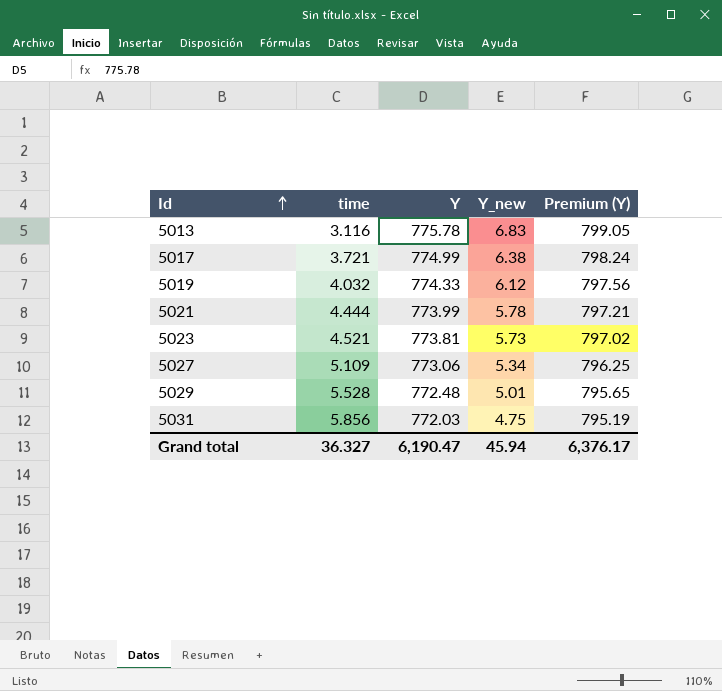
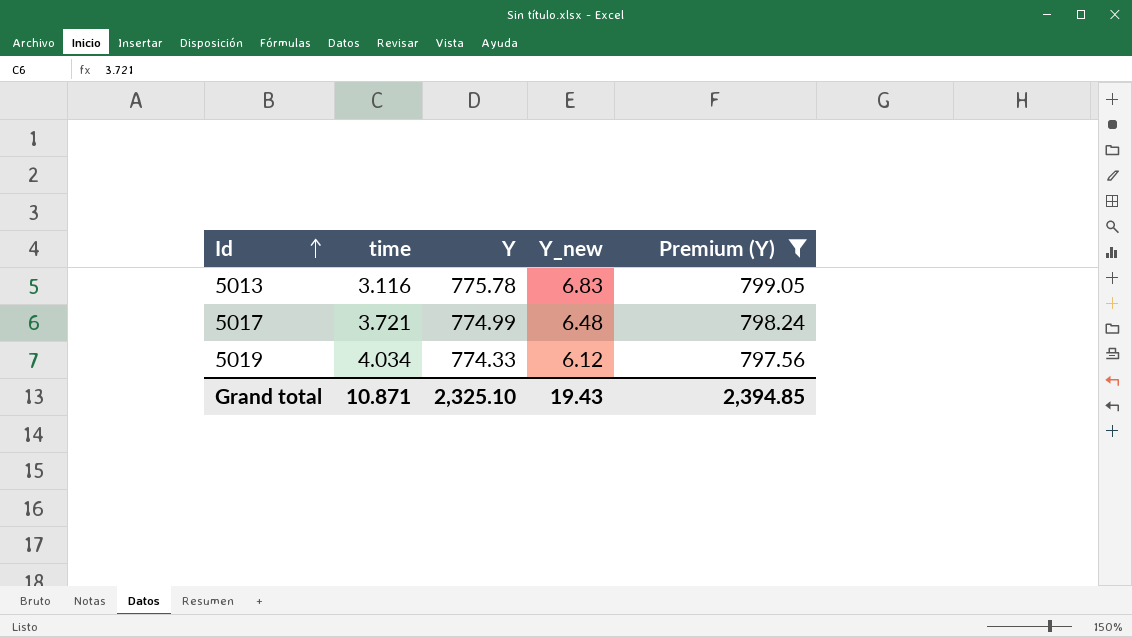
filter: none -> Premium (Y) >= 797.56
5017 | Y_new: 6.38 -> 6.48
5019 | time: 4.032 -> 4.034
Grand total | time: 36.327 -> 10.871
Grand total | Y: 6,190.47 -> 2,325.10
Grand total | Y_new: 45.94 -> 19.43
Grand total | Premium (Y): 6,376.17 -> 2,394.85

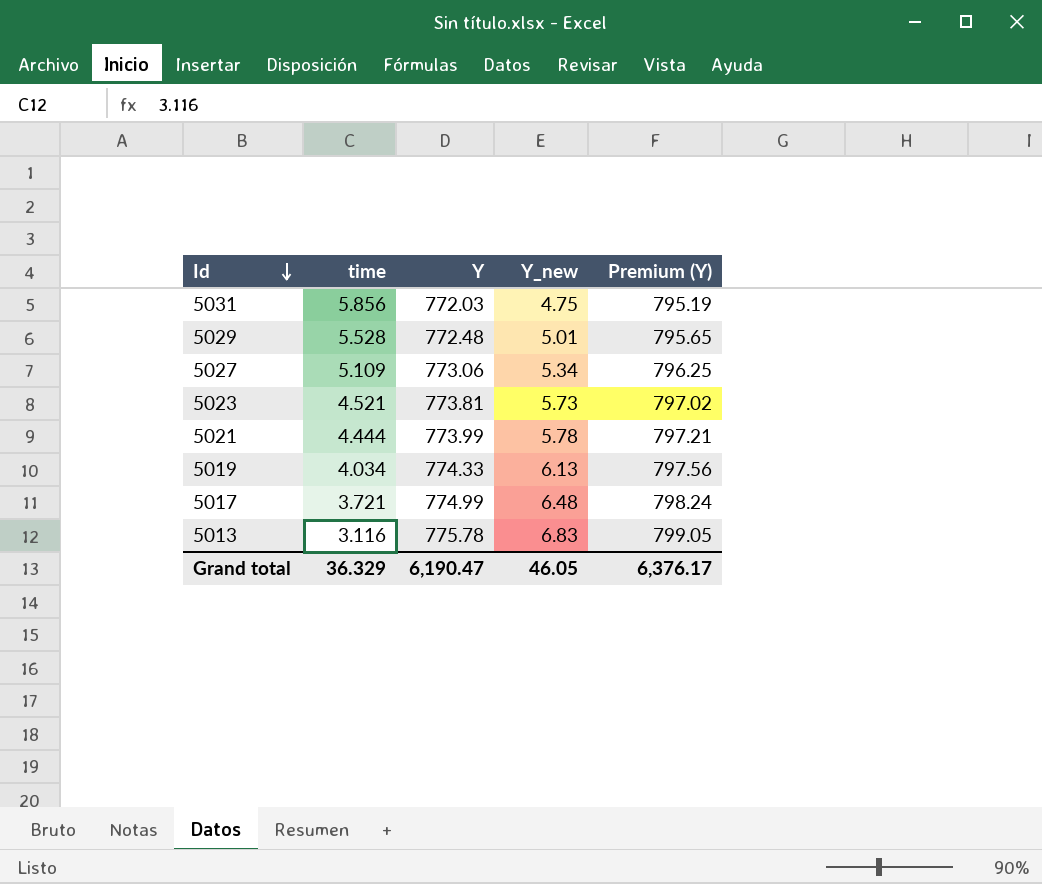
filter: Premium (Y) >= 797.56 -> none
row order: Id ascending -> Id descending
5019 | Y_new: 6.12 -> 6.13
Grand total | time: 10.871 -> 36.329
Grand total | Y: 2,325.10 -> 6,190.47
Grand total | Y_new: 19.43 -> 46.05
Grand total | Premium (Y): 2,394.85 -> 6,376.17

